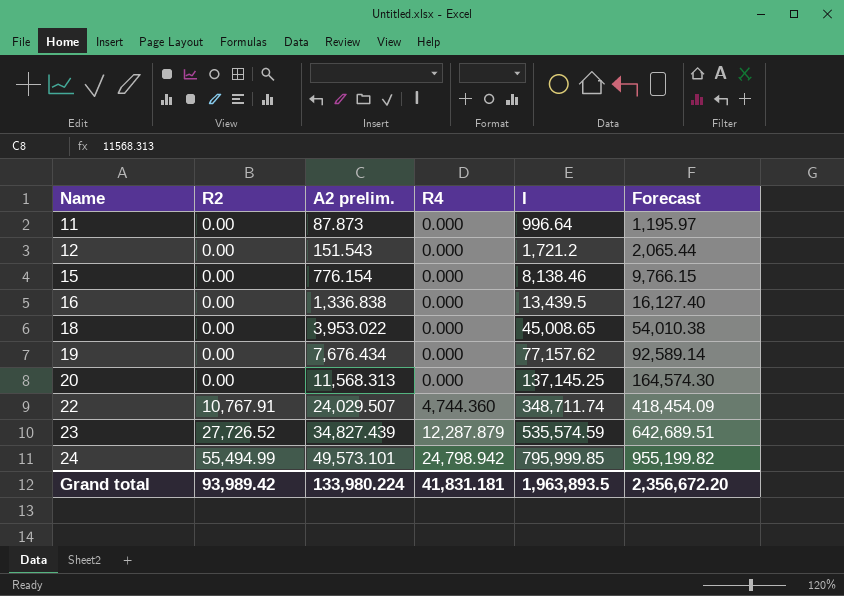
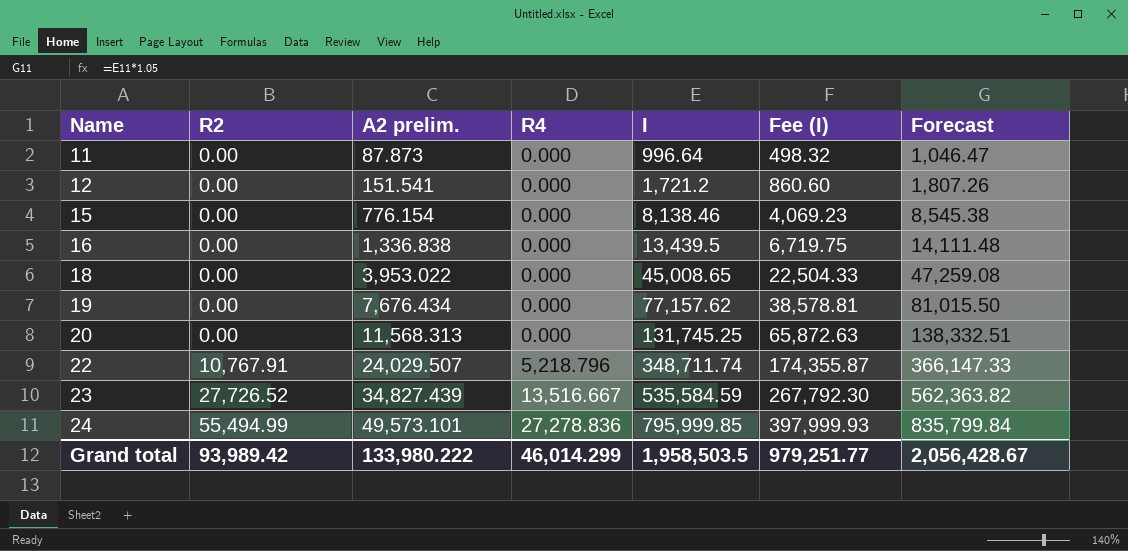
column Fee (I) | formula: none -> [I] * 0.5
column Forecast | formula: [I] * 1.2 -> [I] * 1.05
12 | A2 prelim.: 151.543 -> 151.541
20 | I: 137,145.25 -> 131,745.25
22 | R4: 4,744.360 -> 5,218.796
23 | R4: 12,287.879 -> 13,516.667
23 | I: 535,574.59 -> 535,584.59
24 | R4: 24,798.942 -> 27,278.836
Grand total | A2 prelim.: 133,980.224 -> 133,980.222
Grand total | R4: 41,831.181 -> 46,014.299
Grand total | I: 1,963,893.5 -> 1,958,503.5
Grand total | Forecast: 2,356,672.20 -> 2,056,428.67

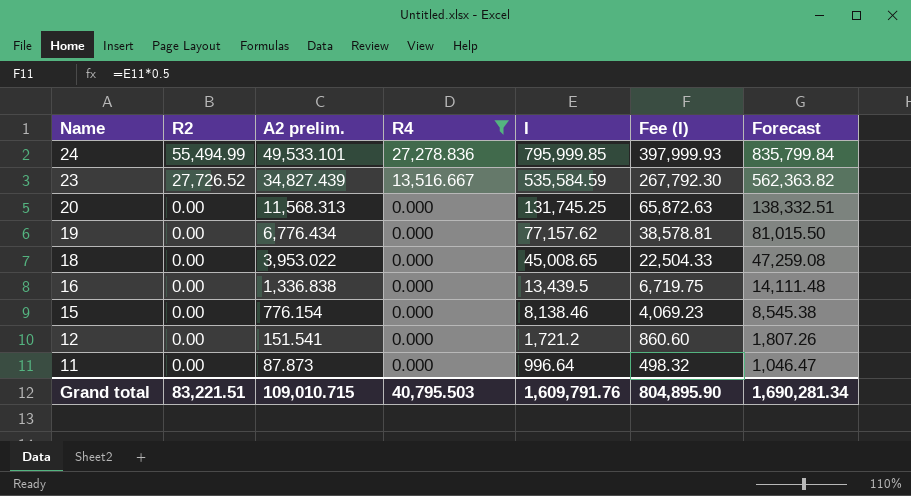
filter: none -> R4 != 5,218.796
row order: Name ascending -> Name descending
24 | A2 prelim.: 49,573.101 -> 49,533.101
19 | A2 prelim.: 7,676.434 -> 6,776.434
Grand total | R2: 93,989.42 -> 83,221.51
Grand total | A2 prelim.: 133,980.222 -> 109,010.715
Grand total | R4: 46,014.299 -> 40,795.503
Grand total | I: 1,958,503.5 -> 1,609,791.76
Grand total | Fee (I): 979,251.77 -> 804,895.90
Grand total | Forecast: 2,056,428.67 -> 1,690,281.34

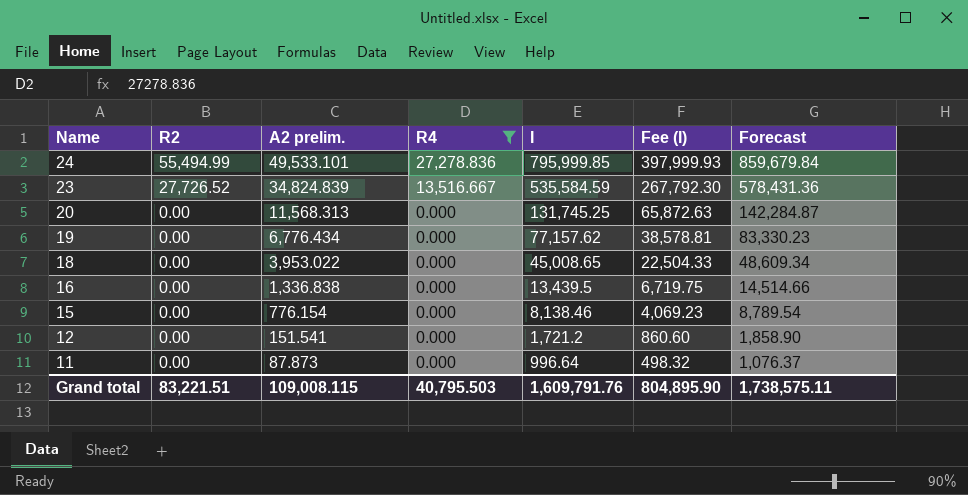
column Forecast | formula: [I] * 1.05 -> [I] * 1.08
23 | A2 prelim.: 34,827.439 -> 34,824.839
Grand total | A2 prelim.: 109,010.715 -> 109,008.115
Grand total | Forecast: 1,690,281.34 -> 1,738,575.11

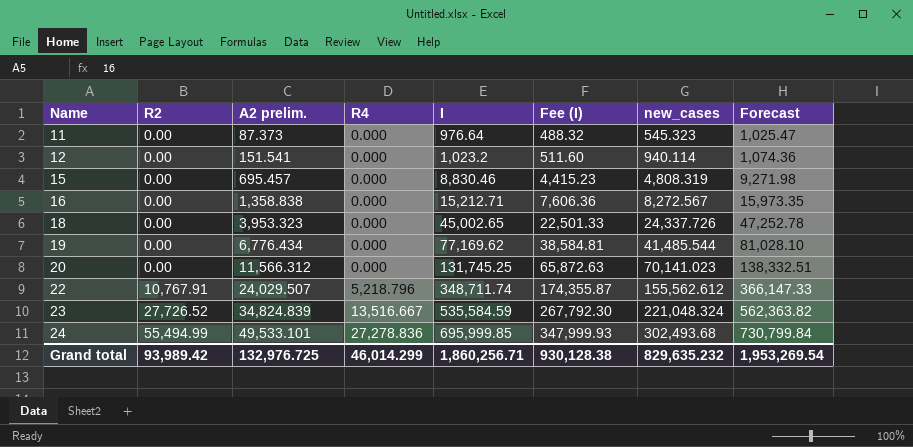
filter: R4 != 5,218.796 -> none
row order: Name descending -> Name ascending
column new_cases | position: none -> 7
column Forecast | formula: [I] * 1.08 -> [I] * 1.05
11 | A2 prelim.: 87.873 -> 87.373
11 | I: 996.64 -> 976.64
11 | Fee (I): 498.32 -> 488.32
12 | I: 1,721.2 -> 1,023.2
12 | Fee (I): 860.60 -> 511.60
15 | A2 prelim.: 776.154 -> 695.457
15 | I: 8,138.46 -> 8,830.46
15 | Fee (I): 4,069.23 -> 4,415.23
16 | A2 prelim.: 1,336.838 -> 1,358.838
16 | I: 13,439.5 -> 15,212.71
16 | Fee (I): 6,719.75 -> 7,606.36
18 | A2 prelim.: 3,953.022 -> 3,953.323
18 | I: 45,008.65 -> 45,002.65
18 | Fee (I): 22,504.33 -> 22,501.33
19 | I: 77,157.62 -> 77,169.62
19 | Fee (I): 38,578.81 -> 38,584.81
20 | A2 prelim.: 11,568.313 -> 11,566.312
24 | I: 795,999.85 -> 695,999.85
24 | Fee (I): 397,999.93 -> 347,999.93
Grand total | R2: 83,221.51 -> 93,989.42
Grand total | A2 prelim.: 109,008.115 -> 132,976.725
Grand total | R4: 40,795.503 -> 46,014.299
Grand total | I: 1,609,791.76 -> 1,860,256.71
Grand total | Fee (I): 804,895.90 -> 930,128.38
Grand total | Forecast: 1,738,575.11 -> 1,953,269.54

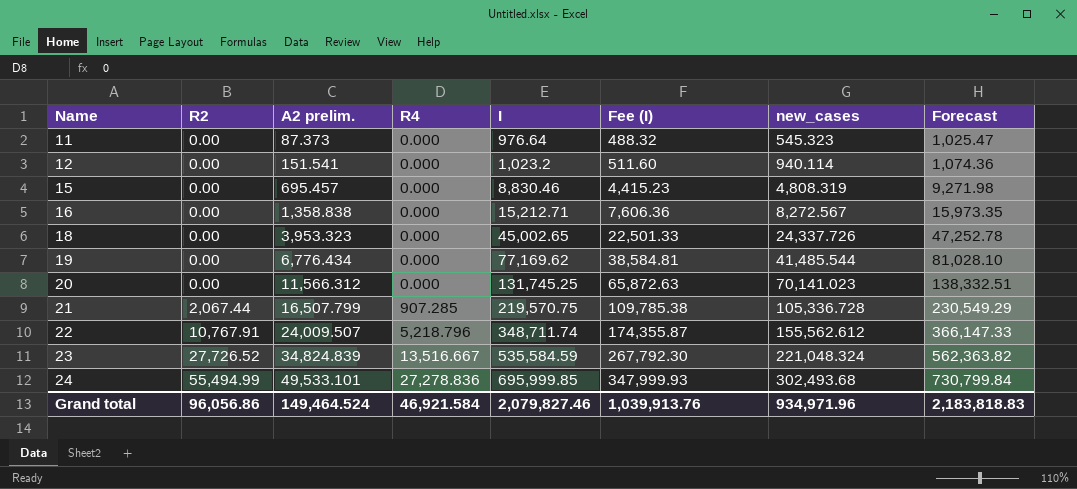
row 21: none -> 2,067.44 | 16,507.799 | 907.285 | 219,570.75 | 109,785.38 | 105,336.728 | 230,549.29
22 | A2 prelim.: 24,029.507 -> 24,009.507
Grand total | R2: 93,989.42 -> 96,056.86
Grand total | A2 prelim.: 132,976.725 -> 149,464.524
Grand total | R4: 46,014.299 -> 46,921.584
Grand total | I: 1,860,256.71 -> 2,079,827.46
Grand total | Fee (I): 930,128.38 -> 1,039,913.76
Grand total | new_cases: 829,635.232 -> 934,971.96
Grand total | Forecast: 1,953,269.54 -> 2,183,818.83

